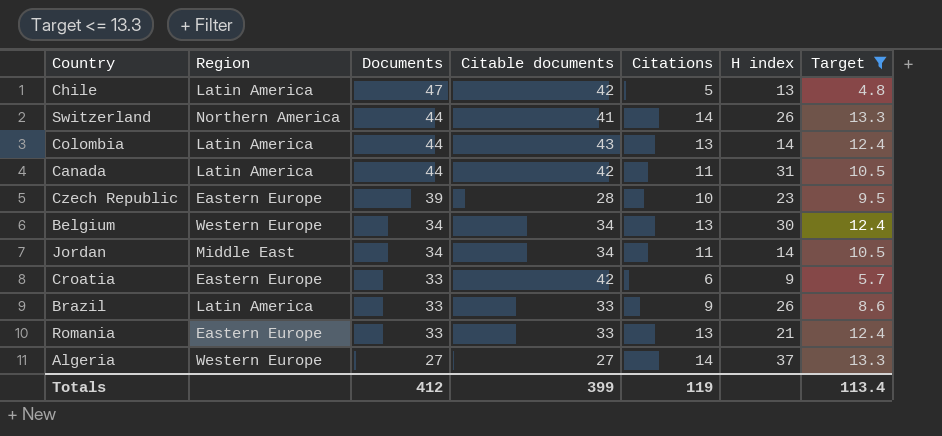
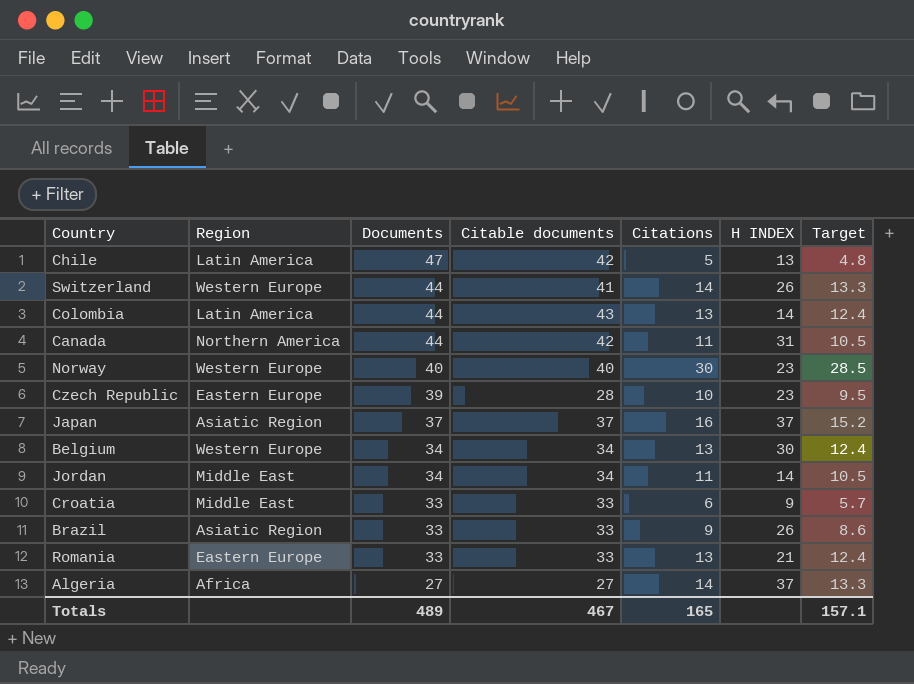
filter: Target <= 13.3 -> none
column name: H index -> H INDEX
Switzerland | Region: Northern America -> Western Europe
Canada | Region: Latin America -> Northern America
Croatia | Region: Eastern Europe -> Middle East
Croatia | Citable documents: 42 -> 33
Brazil | Region: Latin America -> Asiatic Region
Algeria | Region: Western Europe -> Africa
Totals | Documents: 412 -> 489
Totals | Citable documents: 399 -> 467
Totals | Citations: 119 -> 165
Totals | Target: 113.4 -> 157.1

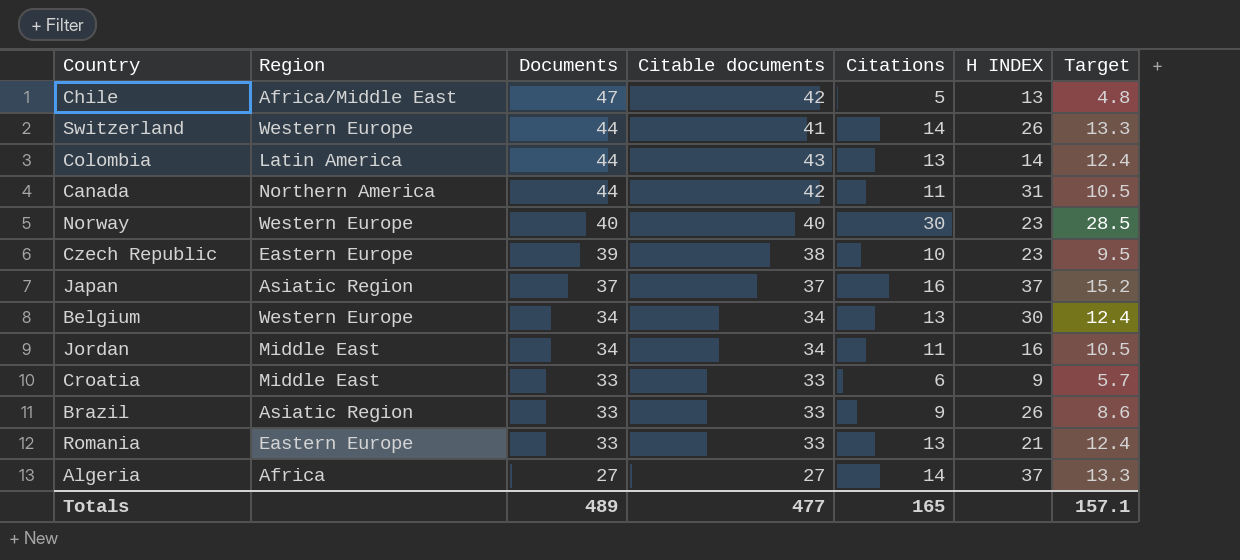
Chile | Region: Latin America -> Africa/Middle East
Czech Republic | Citable documents: 28 -> 38
Jordan | H INDEX: 14 -> 16
Totals | Citable documents: 467 -> 477

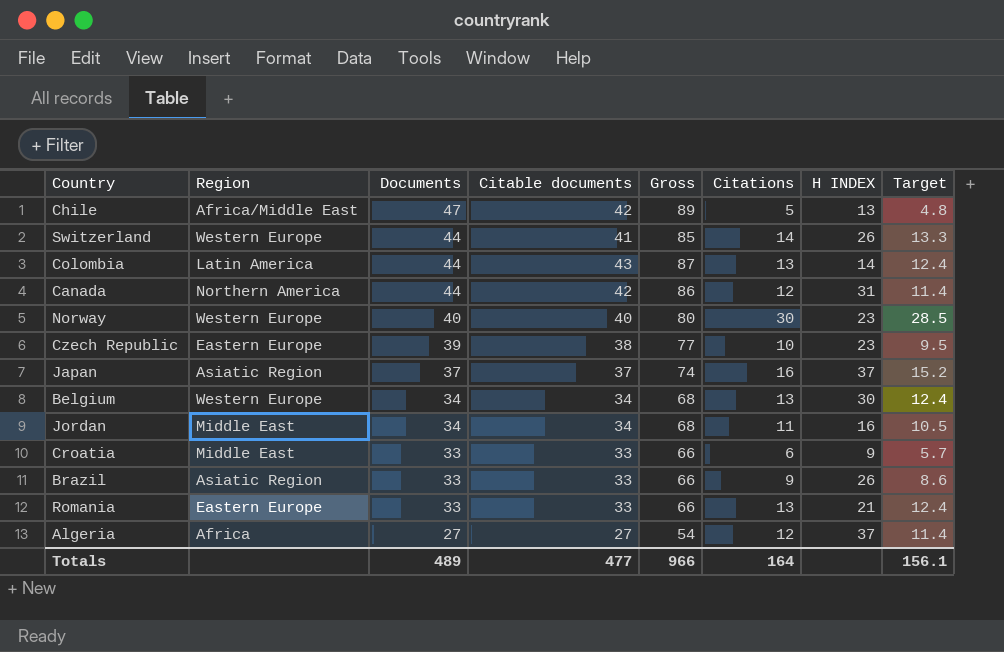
column Gross | formula: none -> [Documents] + [Citable documents]
Canada | Citations: 11 -> 12
Canada | Target: 10.5 -> 11.4
Algeria | Citations: 14 -> 12
Algeria | Target: 13.3 -> 11.4
Totals | Citations: 165 -> 164
Totals | Target: 157.1 -> 156.1

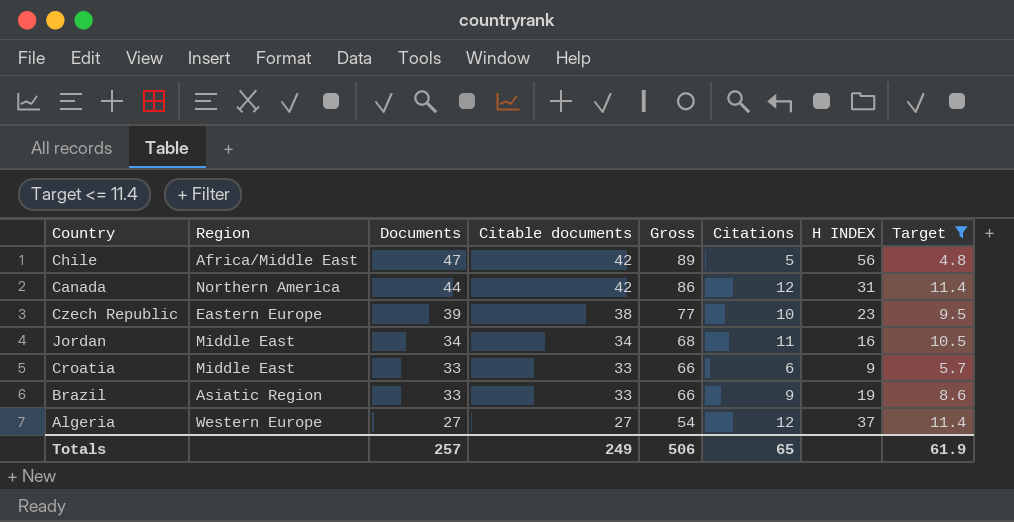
filter: none -> Target <= 11.4
Chile | H INDEX: 13 -> 56
Brazil | H INDEX: 26 -> 19
Algeria | Region: Africa -> Western Europe
Totals | Documents: 489 -> 257
Totals | Citable documents: 477 -> 249
Totals | Gross: 966 -> 506
Totals | Citations: 164 -> 65
Totals | Target: 156.1 -> 61.9

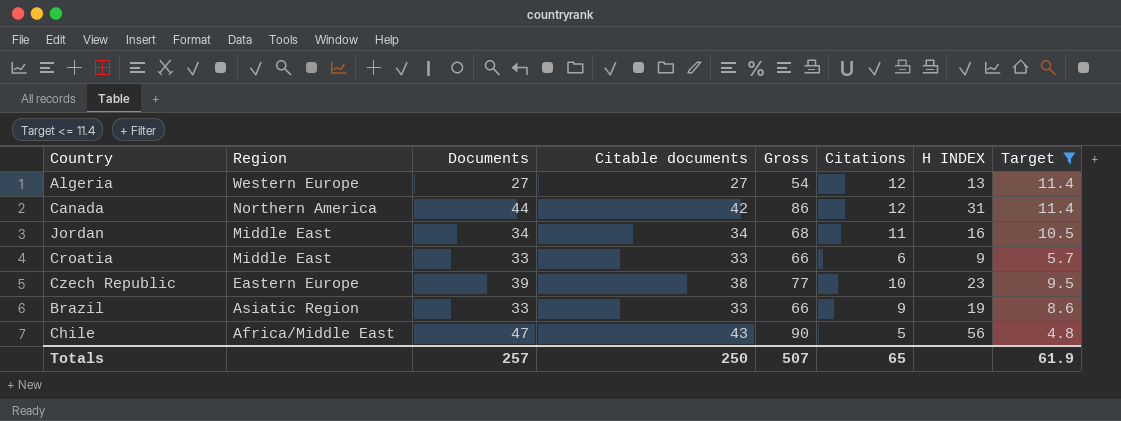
row order: Documents descending -> Region descending
Algeria | H INDEX: 37 -> 13
Chile | Citable documents: 42 -> 43
Chile | Gross: 89 -> 90
Totals | Citable documents: 249 -> 250
Totals | Gross: 506 -> 507

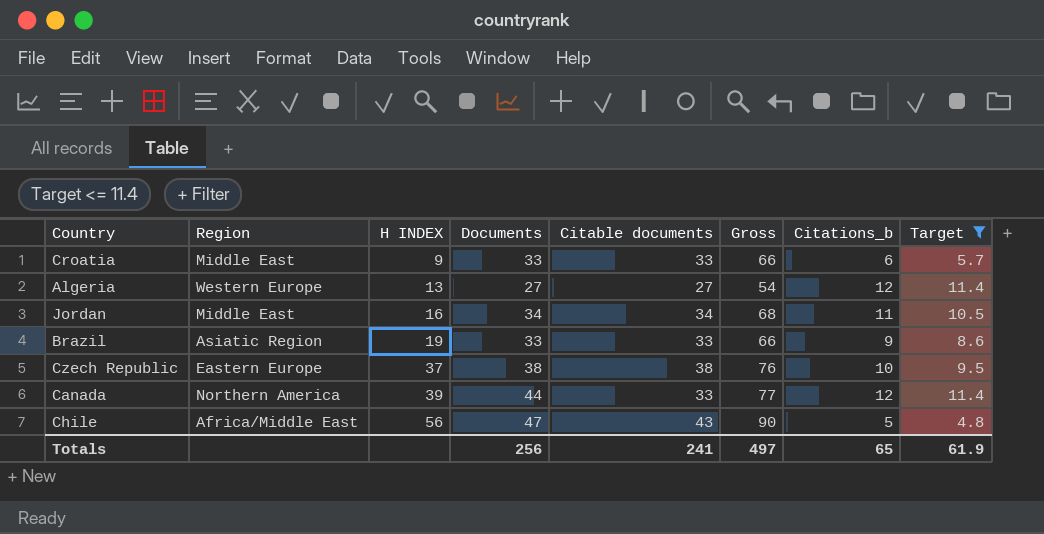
row order: Region descending -> H INDEX ascending
column H INDEX | position: 7 -> 3
column name: Citations -> Citations_b
Czech Republic | H INDEX: 23 -> 37
Czech Republic | Documents: 39 -> 38
Czech Republic | Gross: 77 -> 76
Canada | H INDEX: 31 -> 39
Canada | Citable documents: 42 -> 33
Canada | Gross: 86 -> 77
Totals | Documents: 257 -> 256
Totals | Citable documents: 250 -> 241
Totals | Gross: 507 -> 497

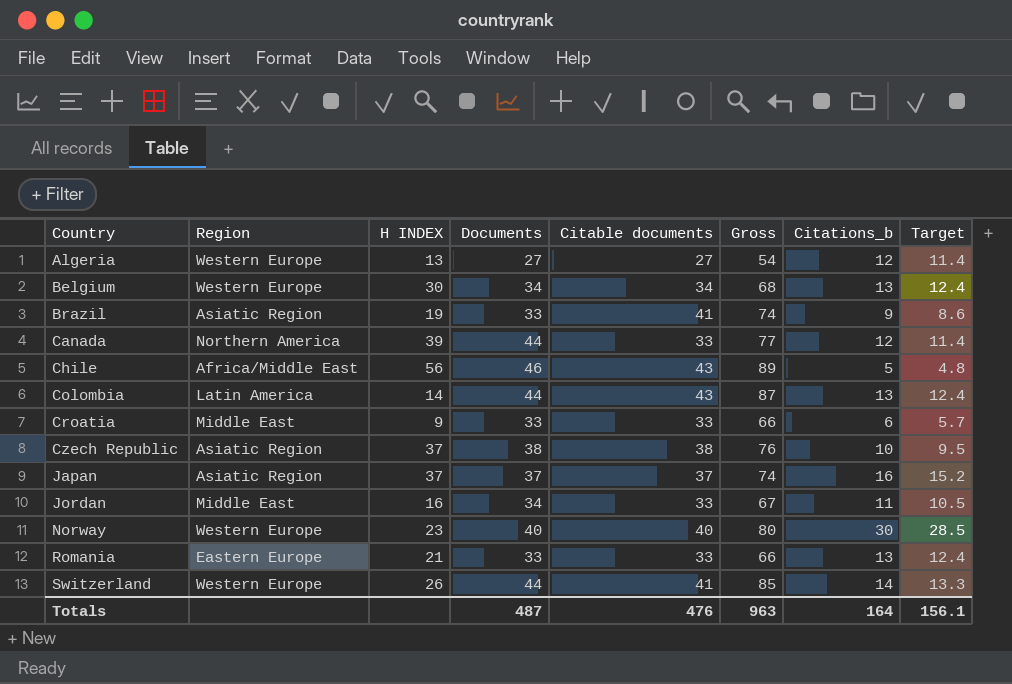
filter: Target <= 11.4 -> none
row order: H INDEX ascending -> Country ascending
Brazil | Citable documents: 33 -> 41
Brazil | Gross: 66 -> 74
Chile | Documents: 47 -> 46
Chile | Gross: 90 -> 89
Czech Republic | Region: Eastern Europe -> Asiatic Region
Jordan | Citable documents: 34 -> 33
Jordan | Gross: 68 -> 67
Totals | Documents: 256 -> 487
Totals | Citable documents: 241 -> 476
Totals | Gross: 497 -> 963
Totals | Citations_b: 65 -> 164
Totals | Target: 61.9 -> 156.1

